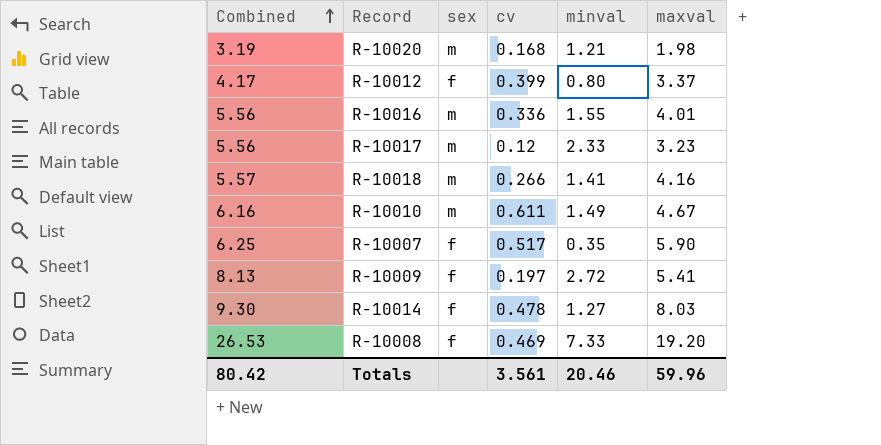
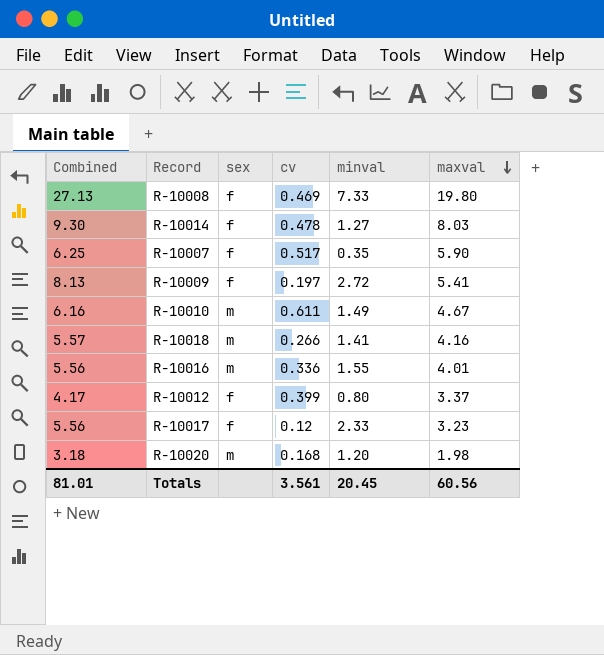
row order: Combined ascending -> maxval descending
R-10008 | Combined: 26.53 -> 27.13
R-10008 | maxval: 19.20 -> 19.80
R-10017 | sex: m -> f
R-10020 | Combined: 3.19 -> 3.18
R-10020 | minval: 1.21 -> 1.20
Totals | Combined: 80.42 -> 81.01
Totals | minval: 20.46 -> 20.45
Totals | maxval: 59.96 -> 60.56

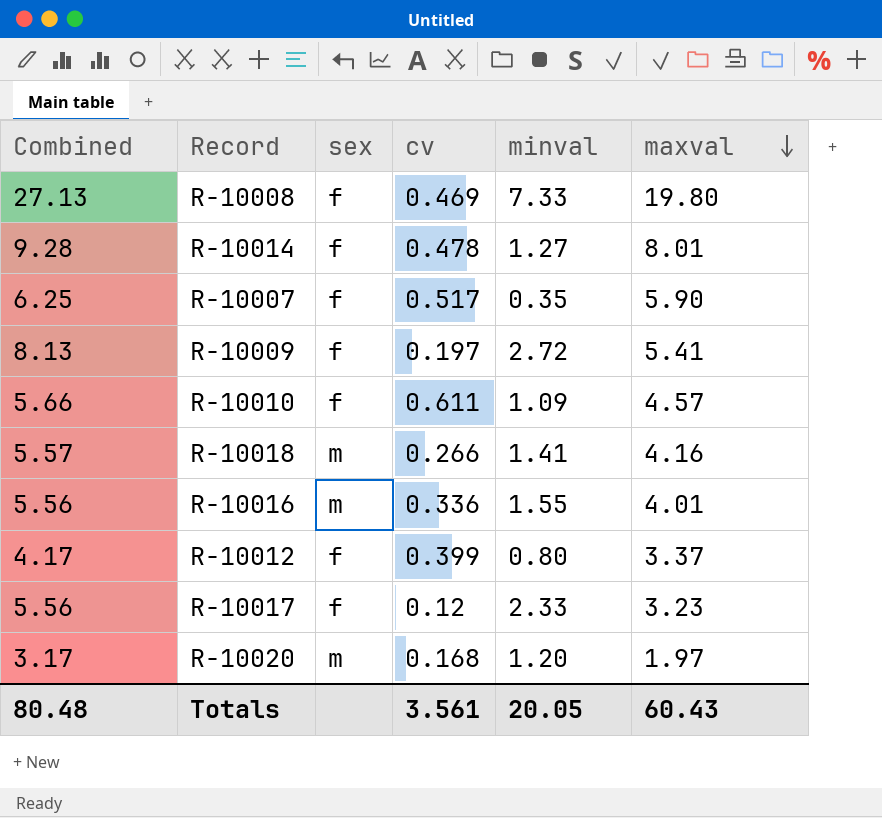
R-10014 | Combined: 9.30 -> 9.28
R-10014 | maxval: 8.03 -> 8.01
R-10010 | Combined: 6.16 -> 5.66
R-10010 | sex: m -> f
R-10010 | minval: 1.49 -> 1.09
R-10010 | maxval: 4.67 -> 4.57
R-10020 | Combined: 3.18 -> 3.17
R-10020 | maxval: 1.98 -> 1.97
Totals | Combined: 81.01 -> 80.48
Totals | minval: 20.45 -> 20.05
Totals | maxval: 60.56 -> 60.43

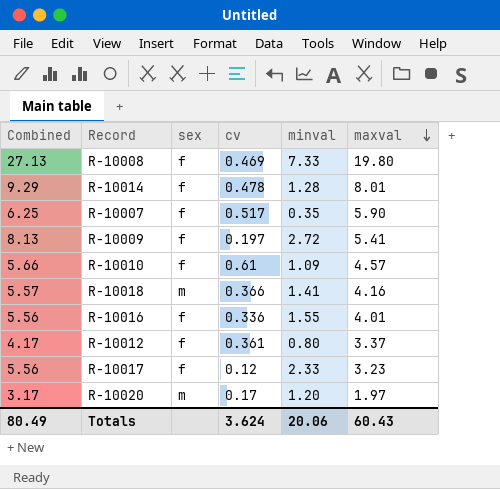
R-10014 | Combined: 9.28 -> 9.29
R-10014 | minval: 1.27 -> 1.28
R-10010 | cv: 0.611 -> 0.61
R-10018 | cv: 0.266 -> 0.366
R-10016 | sex: m -> f
R-10012 | cv: 0.399 -> 0.361
R-10020 | cv: 0.168 -> 0.17
Totals | Combined: 80.48 -> 80.49
Totals | cv: 3.561 -> 3.624
Totals | minval: 20.05 -> 20.06

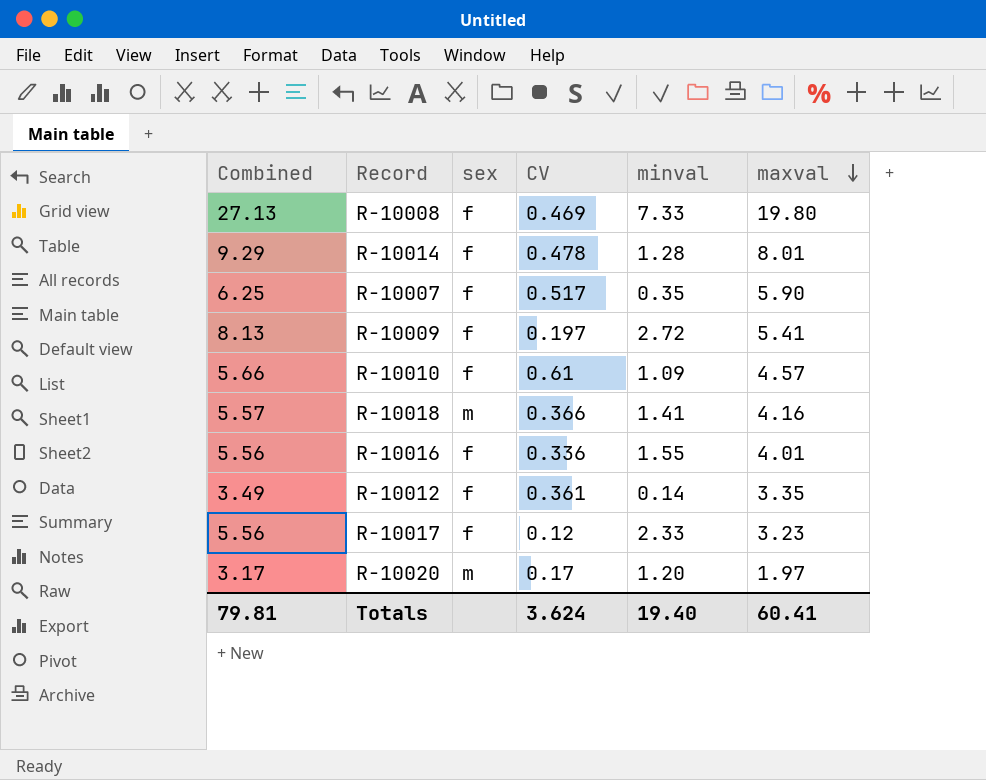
column name: cv -> CV
R-10012 | Combined: 4.17 -> 3.49
R-10012 | minval: 0.80 -> 0.14
R-10012 | maxval: 3.37 -> 3.35
Totals | Combined: 80.49 -> 79.81
Totals | minval: 20.06 -> 19.40
Totals | maxval: 60.43 -> 60.41

